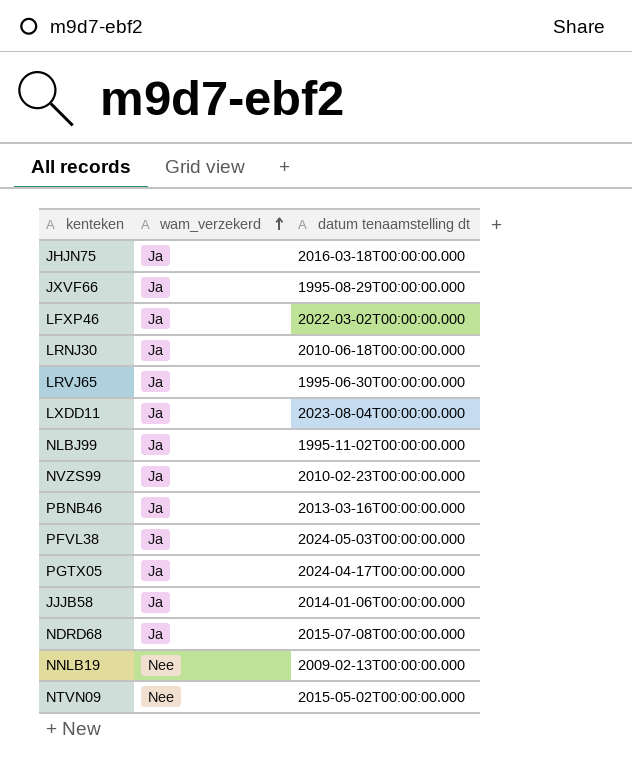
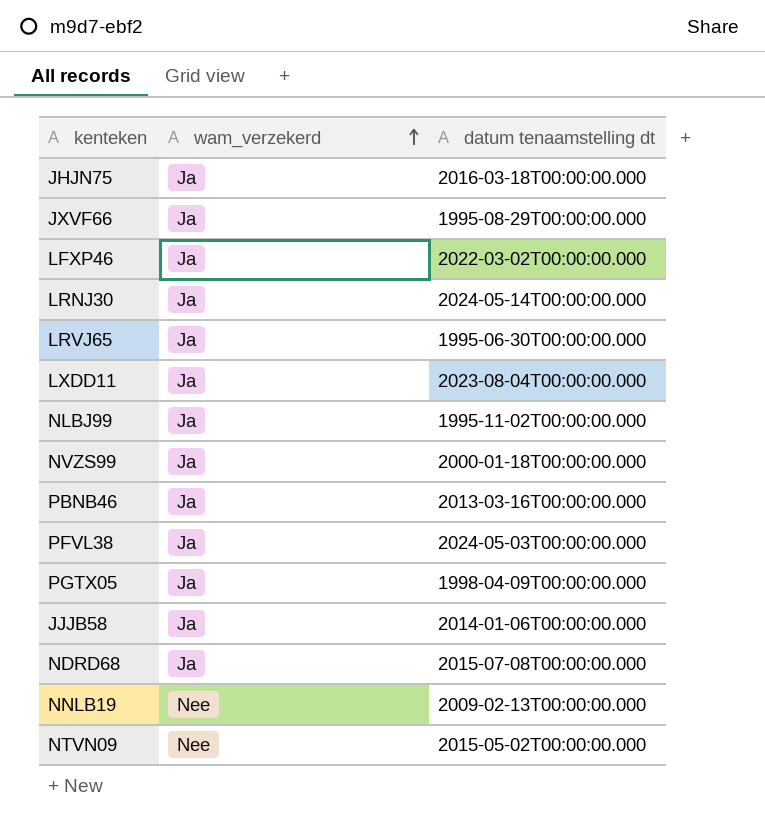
LRNJ30 | datum tenaamstelling dt: 2010-06-18T00:00:00.000 -> 2024-05-14T00:00:00.000
NVZS99 | datum tenaamstelling dt: 2010-02-23T00:00:00.000 -> 2000-01-18T00:00:00.000
PGTX05 | datum tenaamstelling dt: 2024-04-17T00:00:00.000 -> 1998-04-09T00:00:00.000

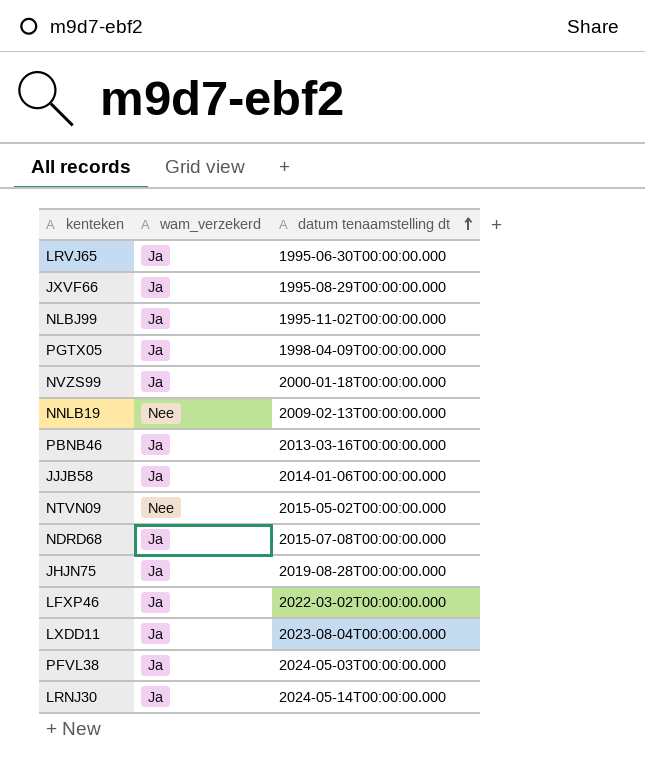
row order: wam_verzekerd ascending -> datum tenaamstelling dt ascending
JHJN75 | datum tenaamstelling dt: 2016-03-18T00:00:00.000 -> 2019-08-28T00:00:00.000

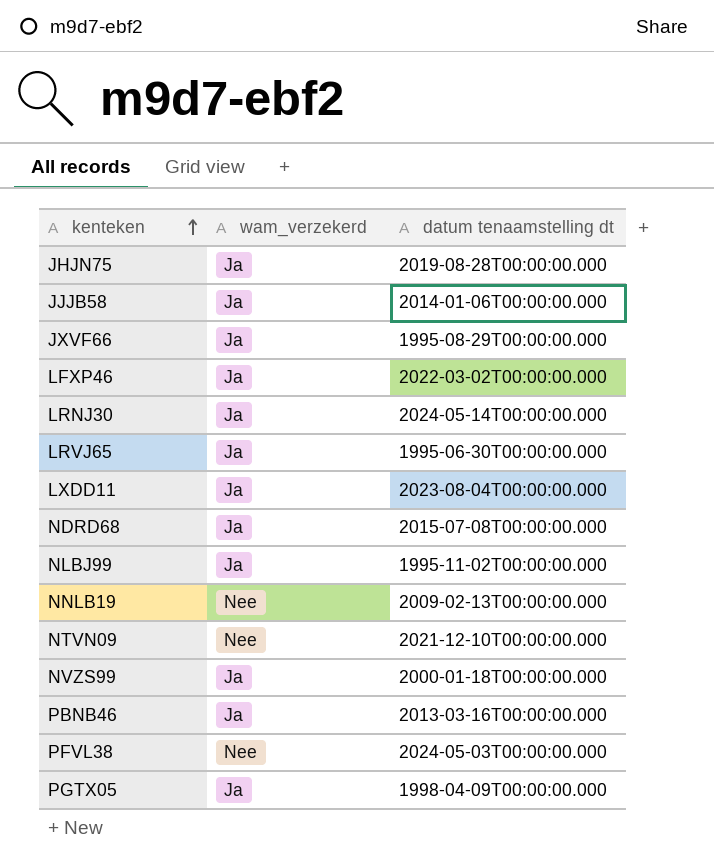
row order: datum tenaamstelling dt ascending -> kenteken ascending
NTVN09 | datum tenaamstelling dt: 2015-05-02T00:00:00.000 -> 2021-12-10T00:00:00.000
PFVL38 | wam_verzekerd: Ja -> Nee

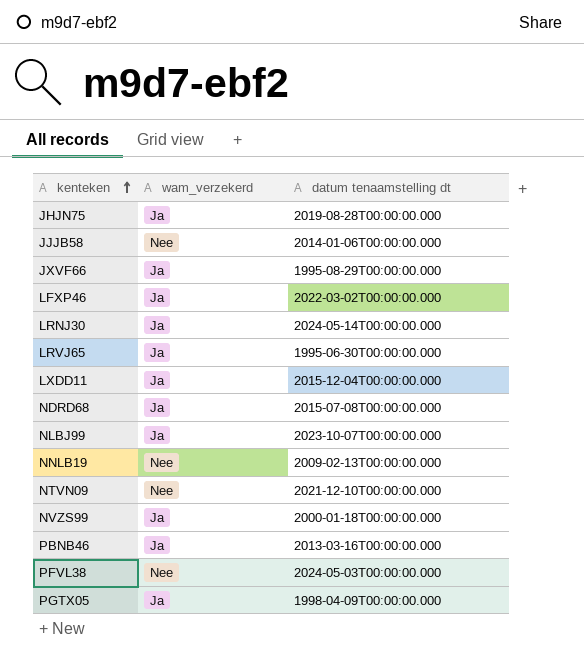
JJJB58 | wam_verzekerd: Ja -> Nee
LXDD11 | datum tenaamstelling dt: 2023-08-04T00:00:00.000 -> 2015-12-04T00:00:00.000
NLBJ99 | datum tenaamstelling dt: 1995-11-02T00:00:00.000 -> 2023-10-07T00:00:00.000

